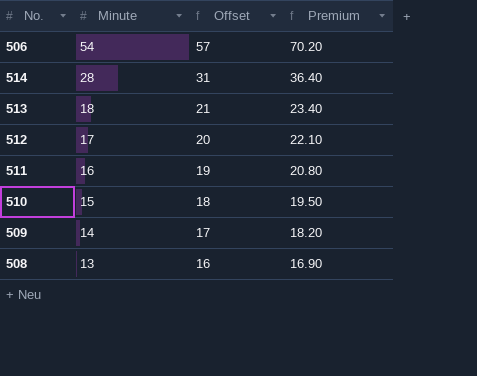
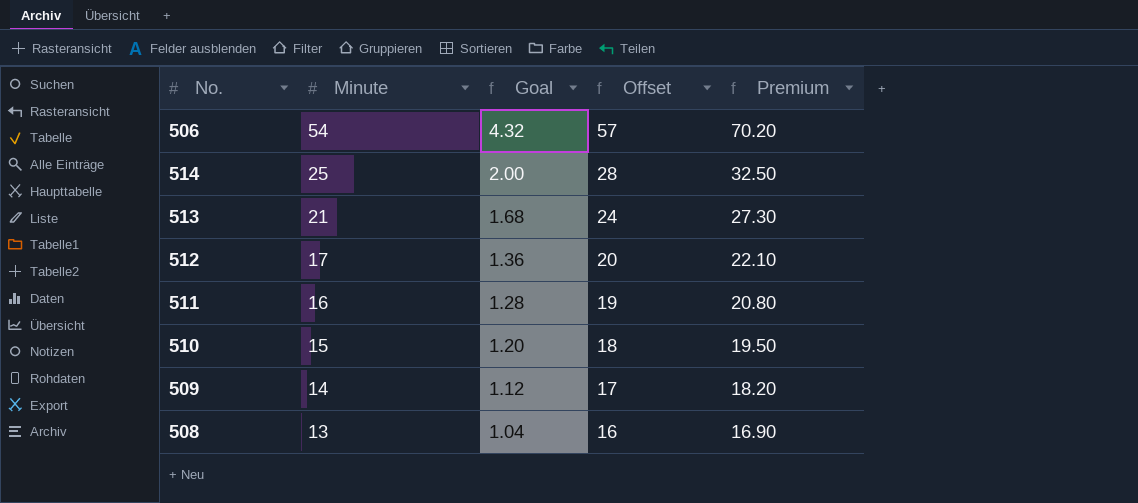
column Goal | formula: none -> [Minute] * 0.08
514 | Minute: 28 -> 25
514 | Offset: 31 -> 28
514 | Premium: 36.40 -> 32.50
513 | Minute: 18 -> 21
513 | Offset: 21 -> 24
513 | Premium: 23.40 -> 27.30

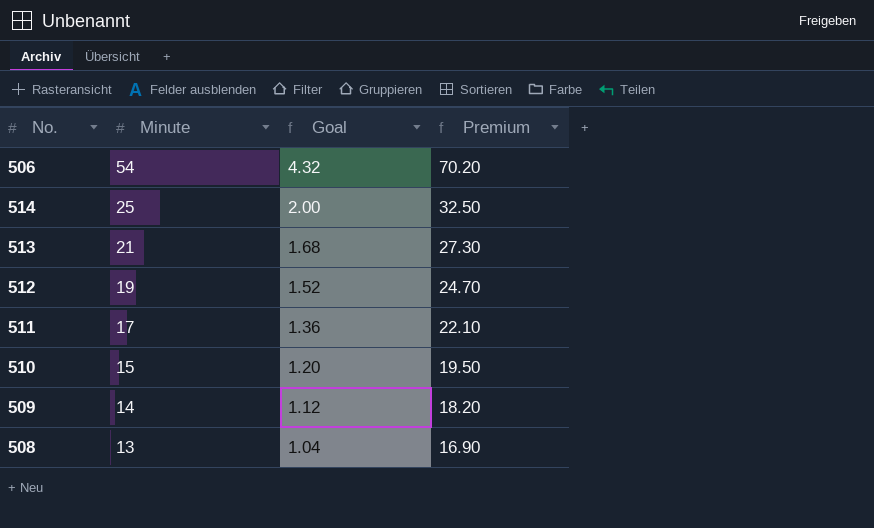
column Offset | formula: [Minute] + 3 -> none
512 | Minute: 17 -> 19
512 | Goal: 1.36 -> 1.52
512 | Premium: 22.10 -> 24.70
511 | Minute: 16 -> 17
511 | Goal: 1.28 -> 1.36
511 | Premium: 20.80 -> 22.10

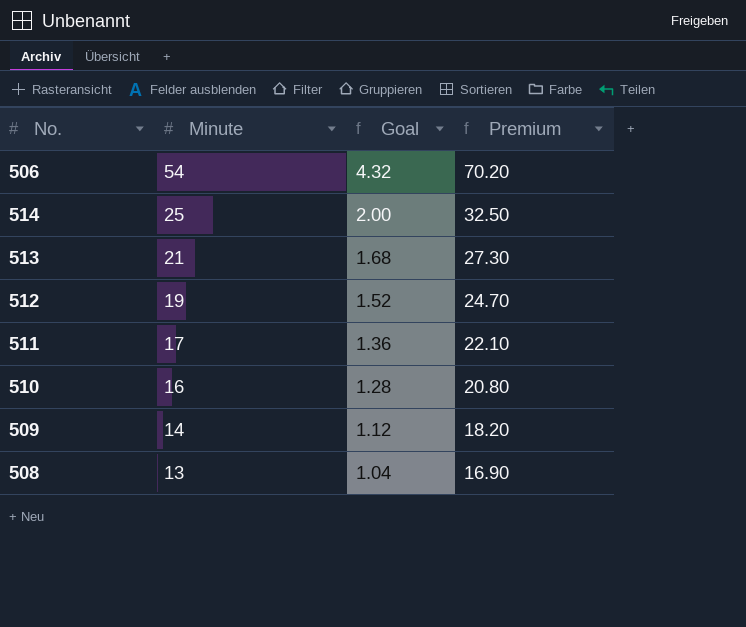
510 | Minute: 15 -> 16
510 | Goal: 1.20 -> 1.28
510 | Premium: 19.50 -> 20.80

